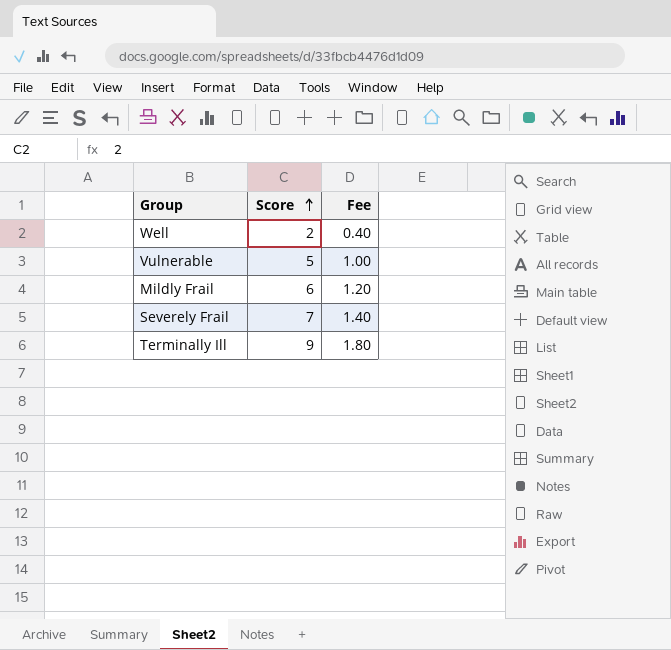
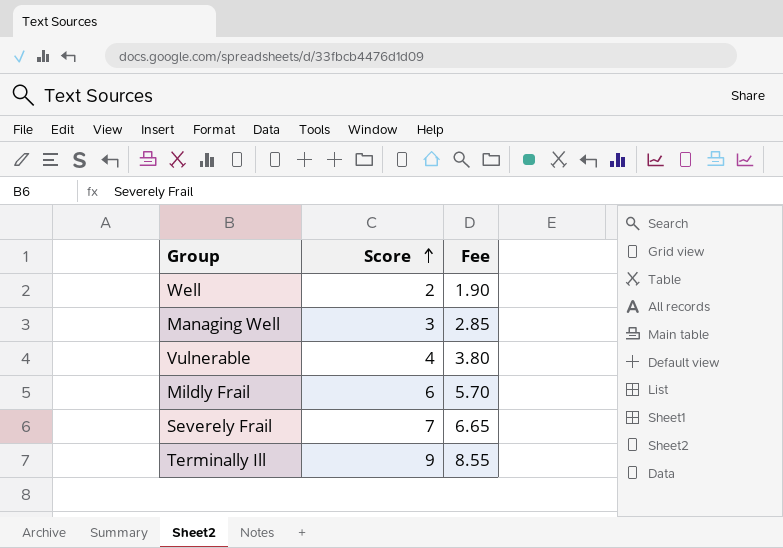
column Fee | formula: [Score] * 0.2 -> [Score] * 0.95
row Managing Well: none -> 3 | 2.85
Vulnerable | Score: 5 -> 4

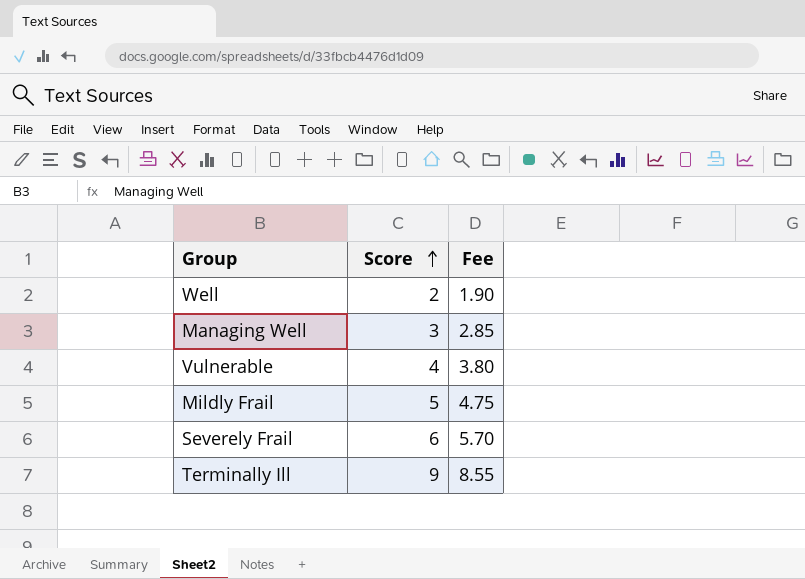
Mildly Frail | Score: 6 -> 5
Mildly Frail | Fee: 5.70 -> 4.75
Severely Frail | Score: 7 -> 6
Severely Frail | Fee: 6.65 -> 5.70

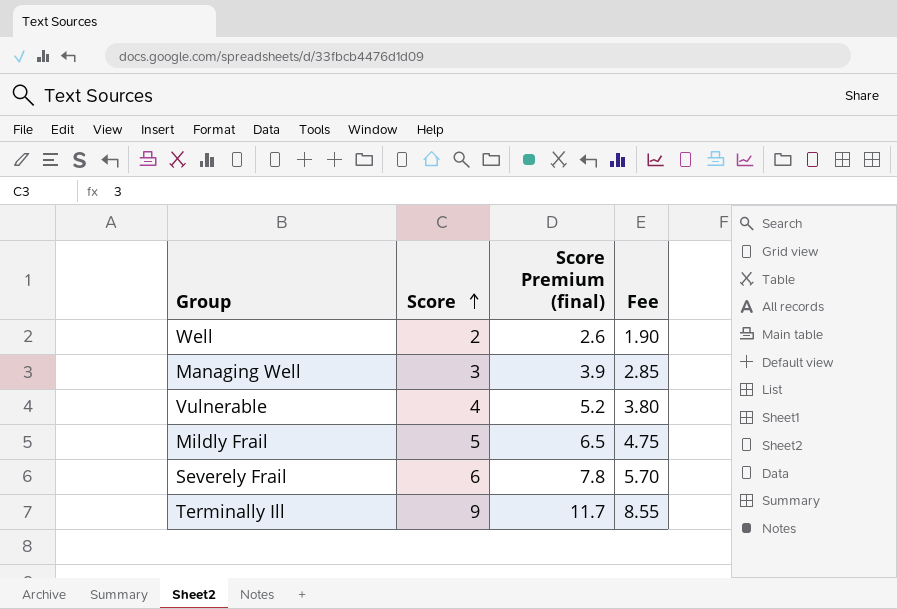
column Score Premium (final) | formula: none -> [Score] * 1.3

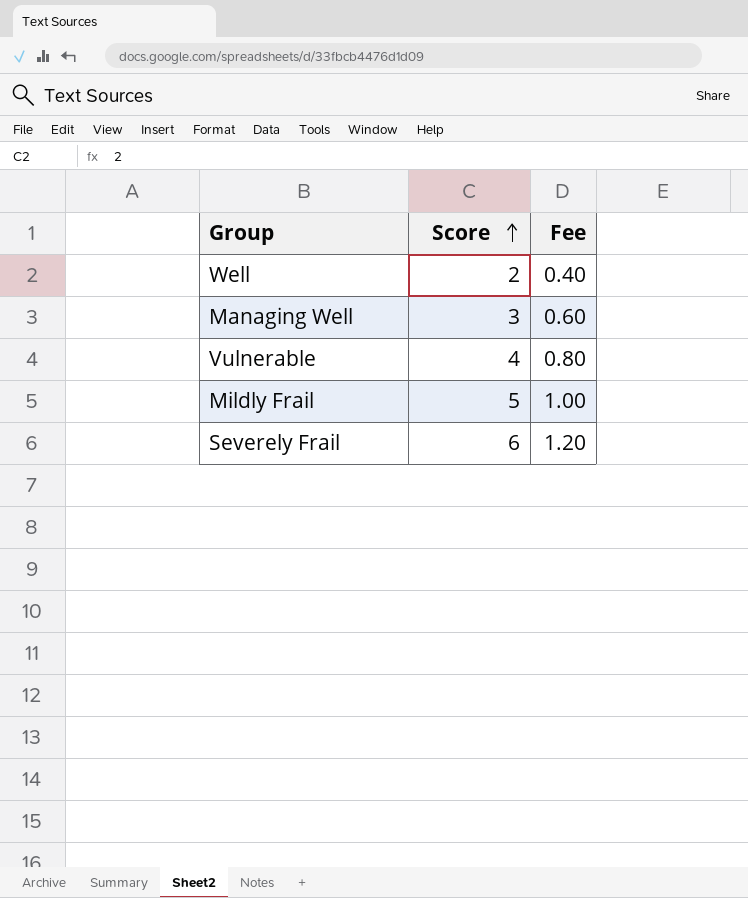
column Score Premium (final) | formula: [Score] * 1.3 -> none
column Fee | formula: [Score] * 0.95 -> [Score] * 0.2
row Terminally Ill: 9 | 11.7 | 8.55 -> none

